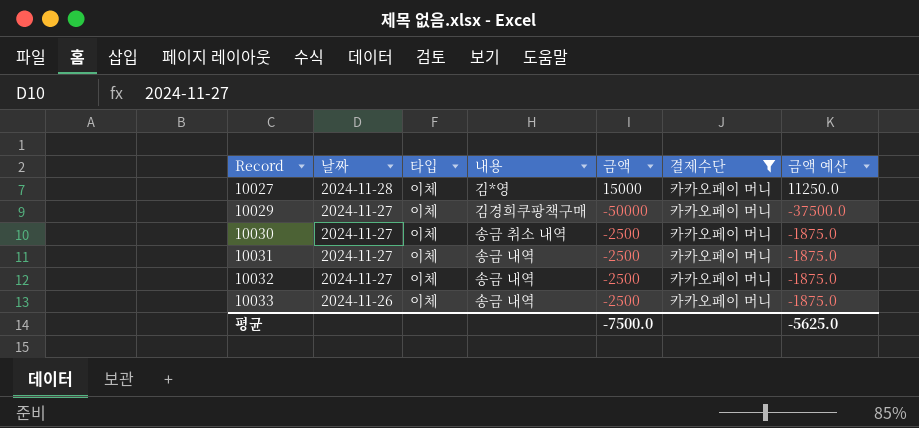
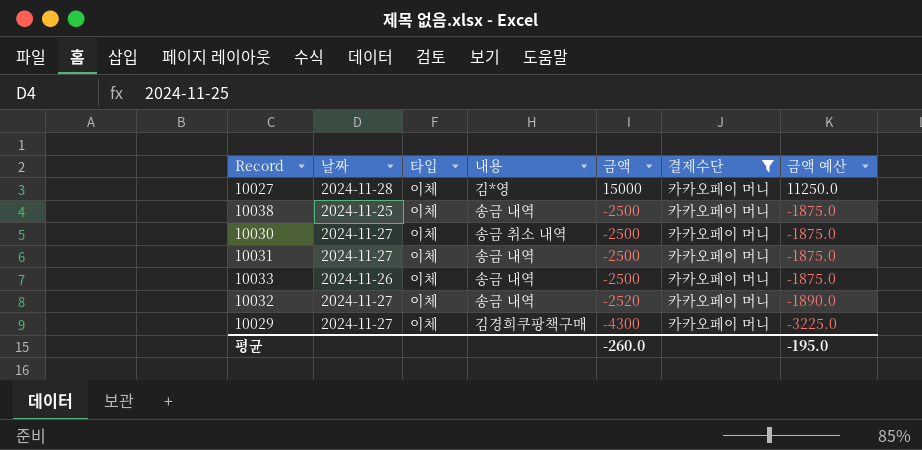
row order: Record ascending -> 금액 descending
row 10038: none -> 2024-11-25 | 이체 | 송금 내역 | -2500 | 카카오페이 머니 | -1875.0
10032 | 금액: -2500 -> -2520
10032 | 금액 예산: -1875.0 -> -1890.0
10029 | 금액: -50000 -> -4300
10029 | 금액 예산: -37500.0 -> -3225.0
평균 | 금액: -7500.0 -> -260.0
평균 | 금액 예산: -5625.0 -> -195.0

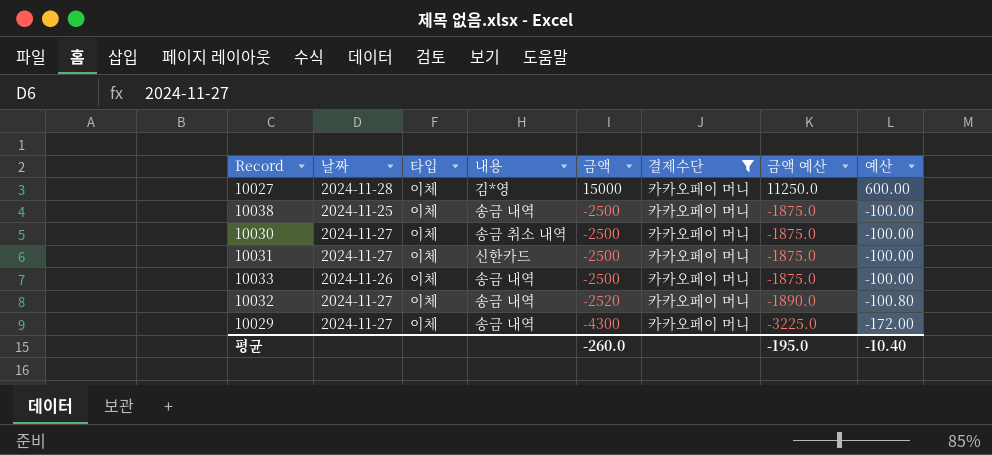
column 예산 | formula: none -> [금액] * 0.04
10031 | 내용: 송금 내역 -> 신한카드
10029 | 내용: 김경희쿠팡책구매 -> 송금 내역

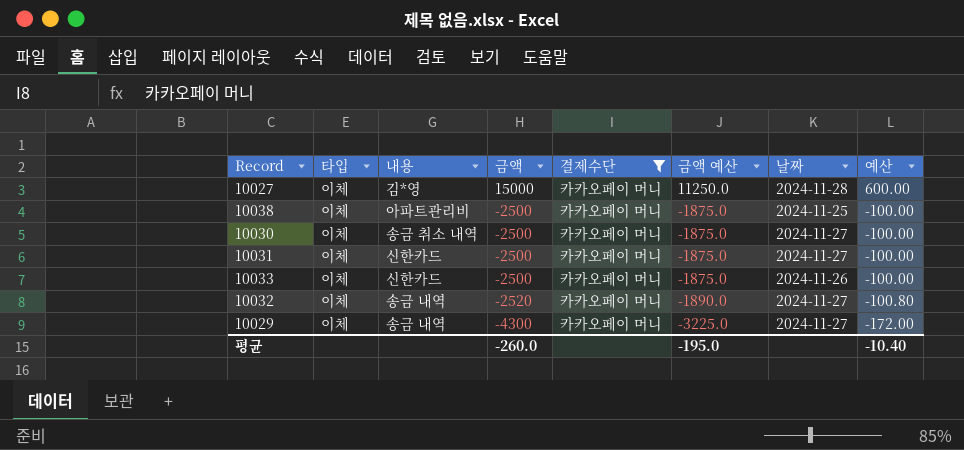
column 날짜 | position: 2 -> 7
10038 | 내용: 송금 내역 -> 아파트관리비
10033 | 내용: 송금 내역 -> 신한카드

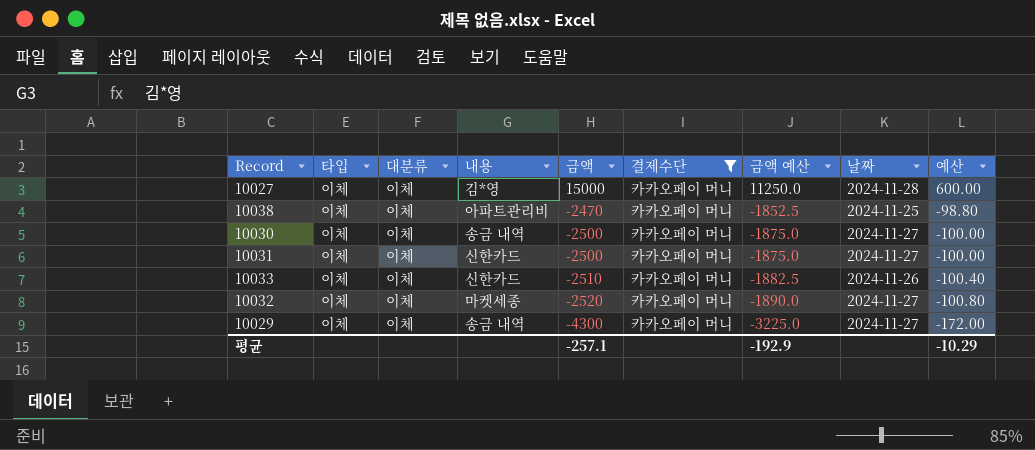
column 대분류 | position: none -> 3
10038 | 금액: -2500 -> -2470
10038 | 금액 예산: -1875.0 -> -1852.5
10038 | 예산: -100.00 -> -98.80
10030 | 내용: 송금 취소 내역 -> 송금 내역
10033 | 금액: -2500 -> -2510
10033 | 금액 예산: -1875.0 -> -1882.5
10033 | 예산: -100.00 -> -100.40
10032 | 내용: 송금 내역 -> 마켓세종
평균 | 금액: -260.0 -> -257.1
평균 | 금액 예산: -195.0 -> -192.9
평균 | 예산: -10.40 -> -10.29

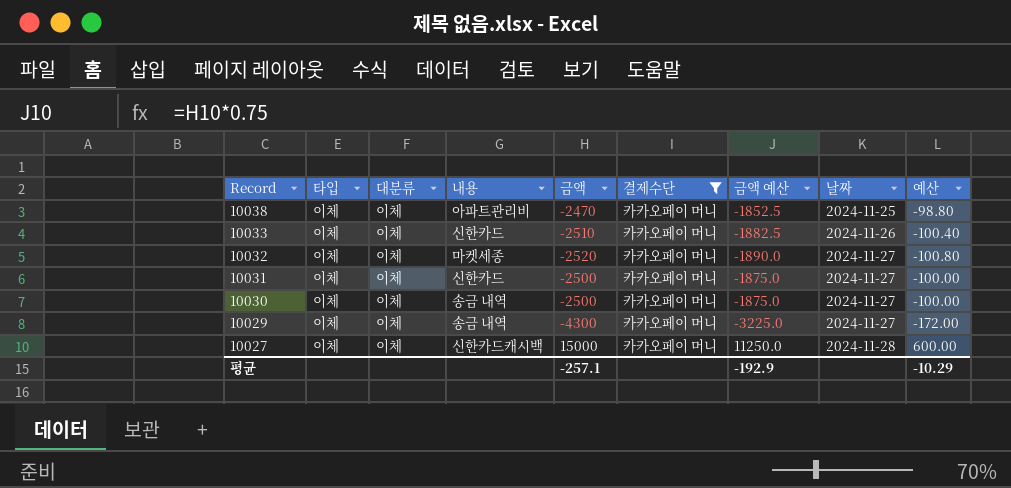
row order: 금액 descending -> Record descending
10027 | 내용: 김*영 -> 신한카드캐시백

